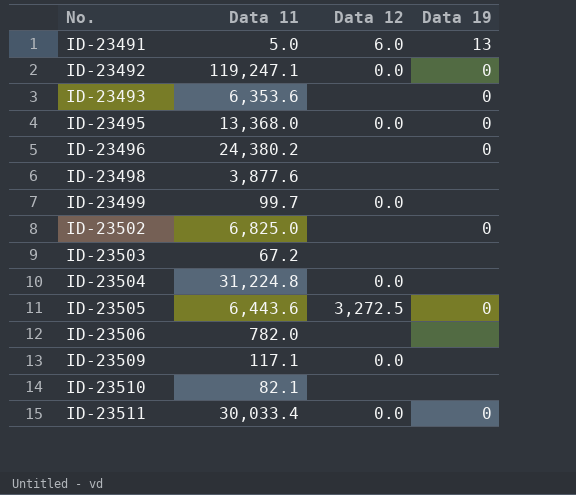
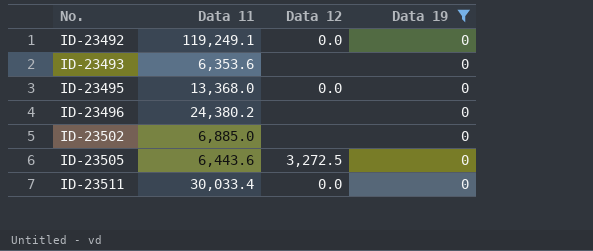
filter: none -> Data 19 = 0
ID-23492 | Data 11: 119,247.1 -> 119,249.1
ID-23502 | Data 11: 6,825.0 -> 6,885.0

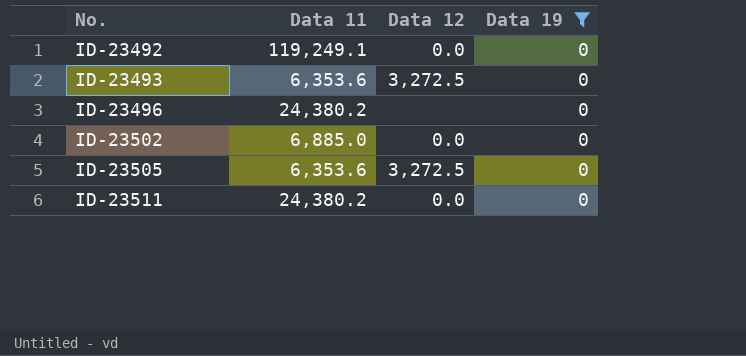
row ID-23495: 13,368.0 | 0.0 | 0 -> none
ID-23493 | Data 12: none -> 3,272.5
ID-23502 | Data 12: none -> 0.0
ID-23505 | Data 11: 6,443.6 -> 6,353.6
ID-23511 | Data 11: 30,033.4 -> 24,380.2

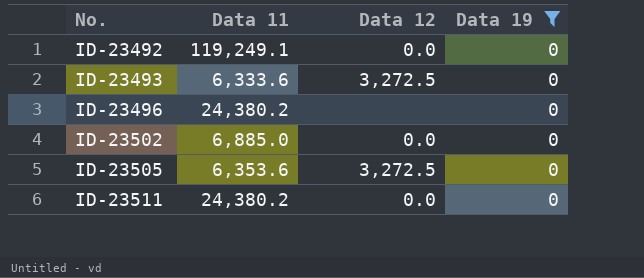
ID-23493 | Data 11: 6,353.6 -> 6,333.6

